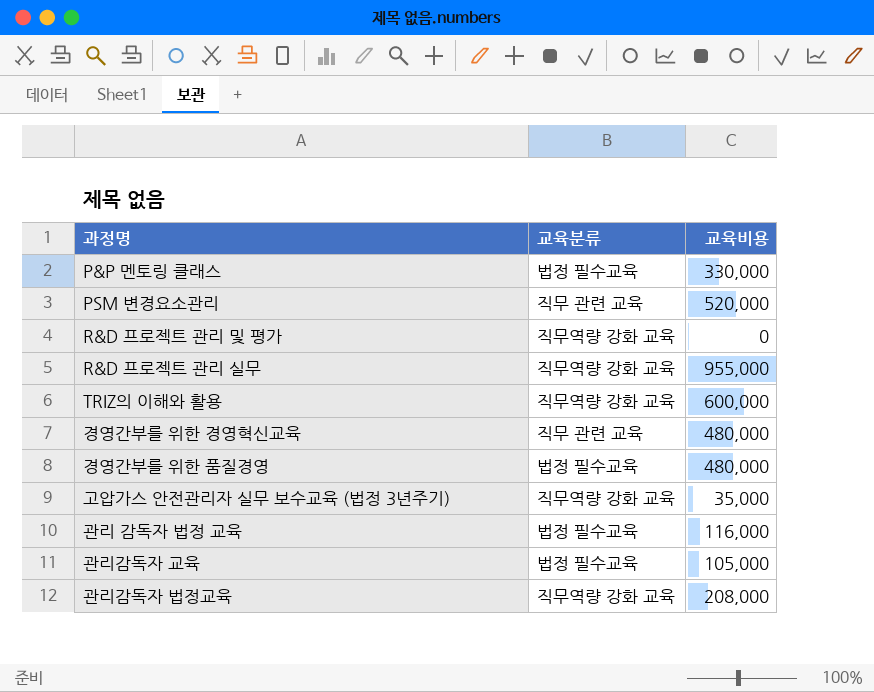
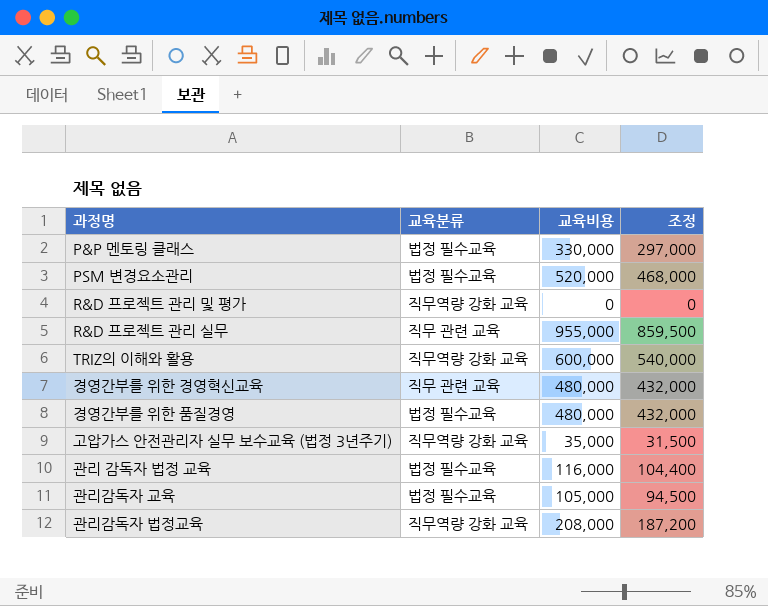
column 조정 | formula: none -> [교육비용] * 0.9
PSM 변경요소관리 | 교육분류: 직무 관련 교육 -> 법정 필수교육
R&D 프로젝트 관리 실무 | 교육분류: 직무역량 강화 교육 -> 직무 관련 교육

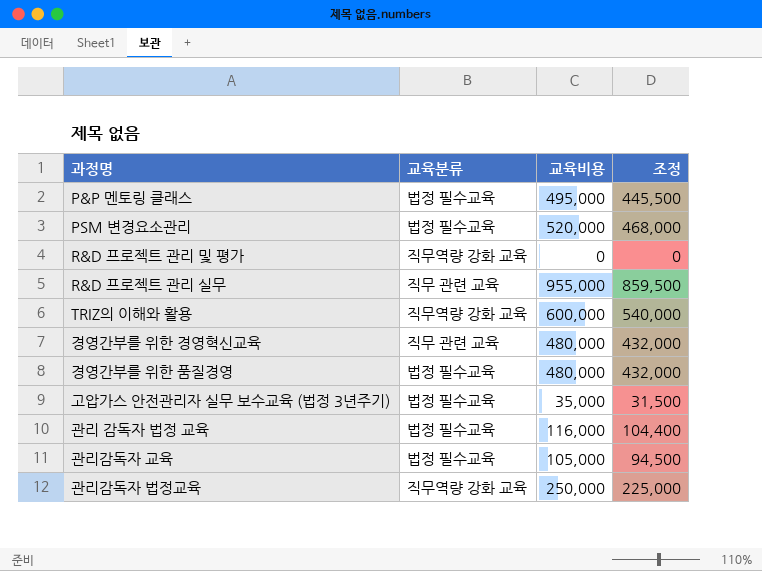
P&P 멘토링 클래스 | 교육비용: 330,000 -> 495,000
P&P 멘토링 클래스 | 조정: 297,000 -> 445,500
고압가스 안전관리자 실무 보수교육 (법정 3년주기) | 교육분류: 직무역량 강화 교육 -> 법정 필수교육
관리감독자 법정교육 | 교육비용: 208,000 -> 250,000
관리감독자 법정교육 | 조정: 187,200 -> 225,000

